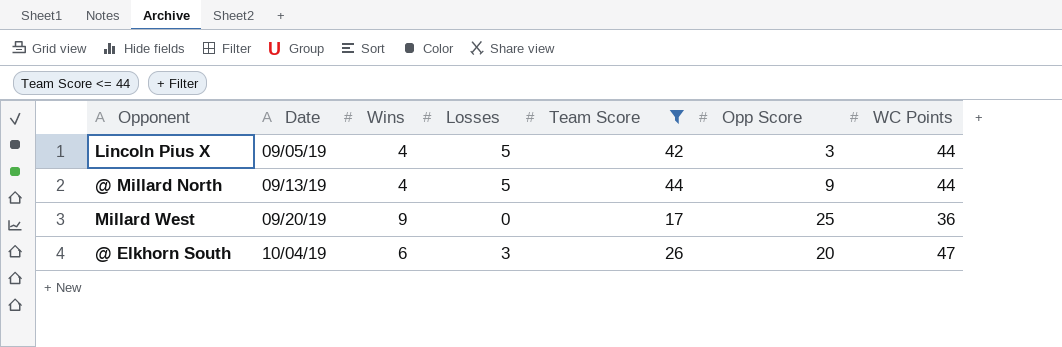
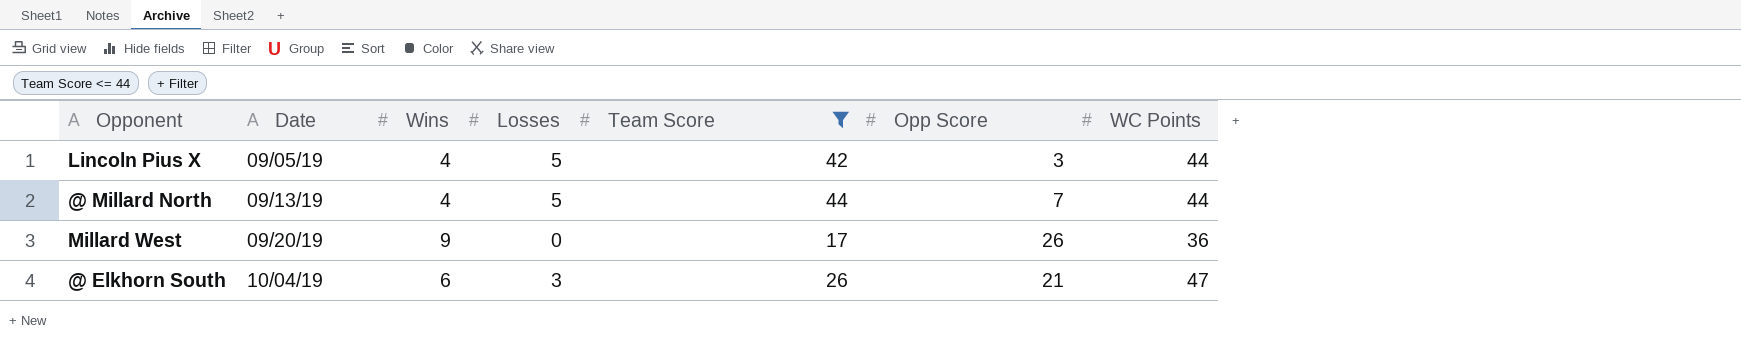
@ Millard North | Opp Score: 9 -> 7
Millard West | Opp Score: 25 -> 26
@ Elkhorn South | Opp Score: 20 -> 21

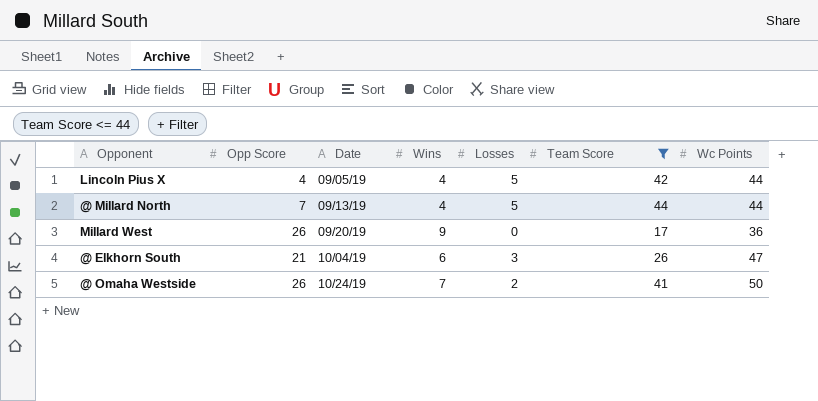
column Opp Score | position: 6 -> 2
column name: WC Points -> Wc Points
Lincoln Pius X | Opp Score: 3 -> 4
row @ Omaha Westside: none -> 26 | 10/24/19 | 7 | 2 | 41 | 50

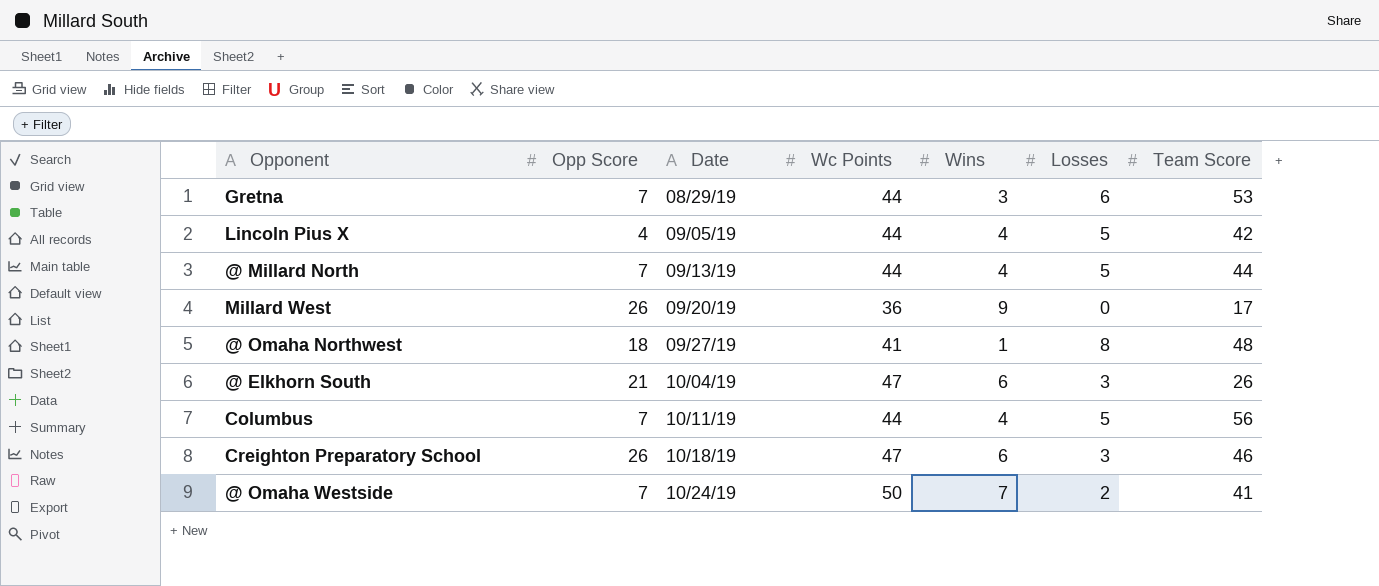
filter: Team Score <= 44 -> none
column Wc Points | position: 7 -> 4
@ Omaha Westside | Opp Score: 26 -> 7

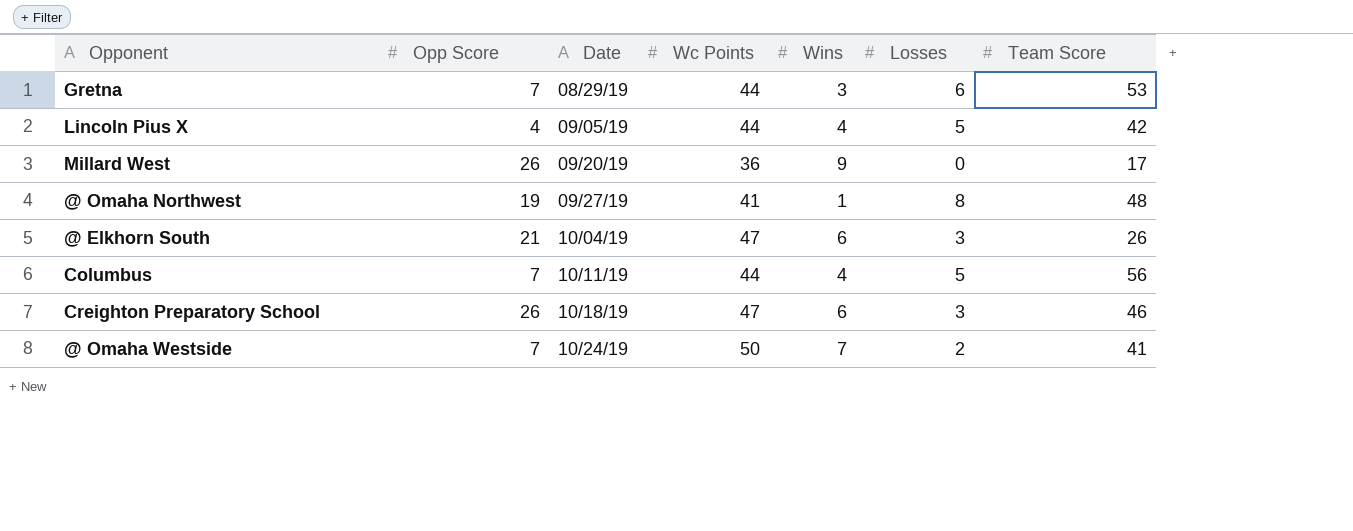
row @ Millard North: 7 | 09/13/19 | 44 | 4 | 5 | 44 -> none
@ Omaha Northwest | Opp Score: 18 -> 19

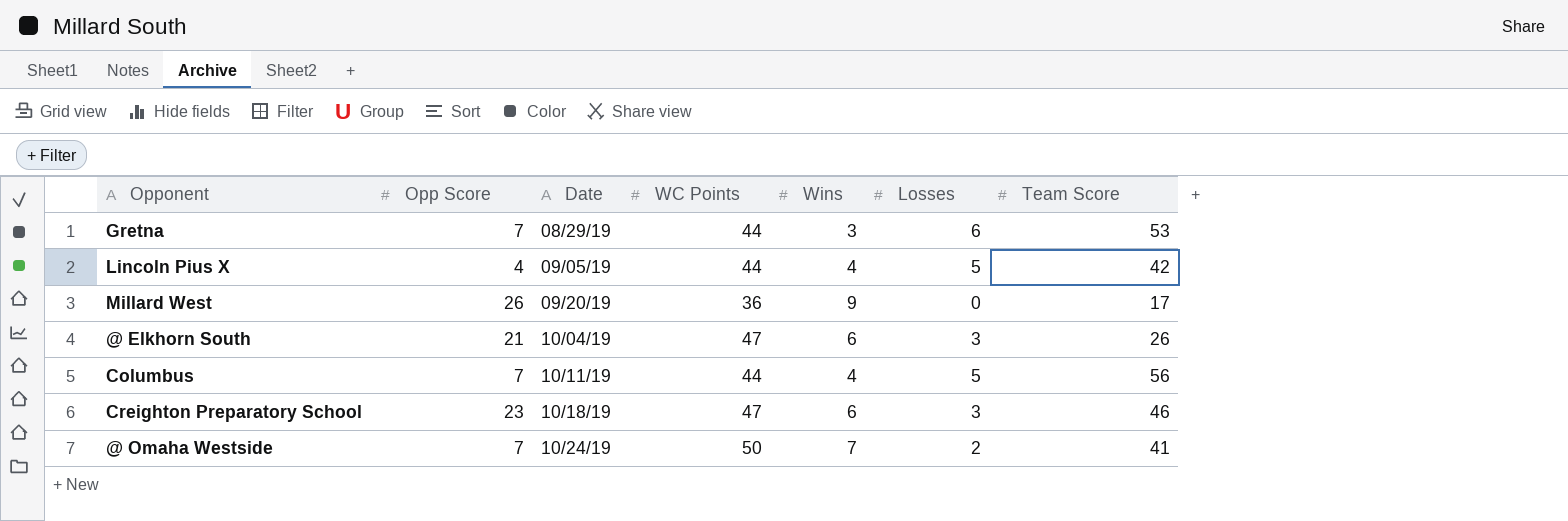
column name: Wc Points -> WC Points
row @ Omaha Northwest: 19 | 09/27/19 | 41 | 1 | 8 | 48 -> none
Creighton Preparatory School | Opp Score: 26 -> 23

